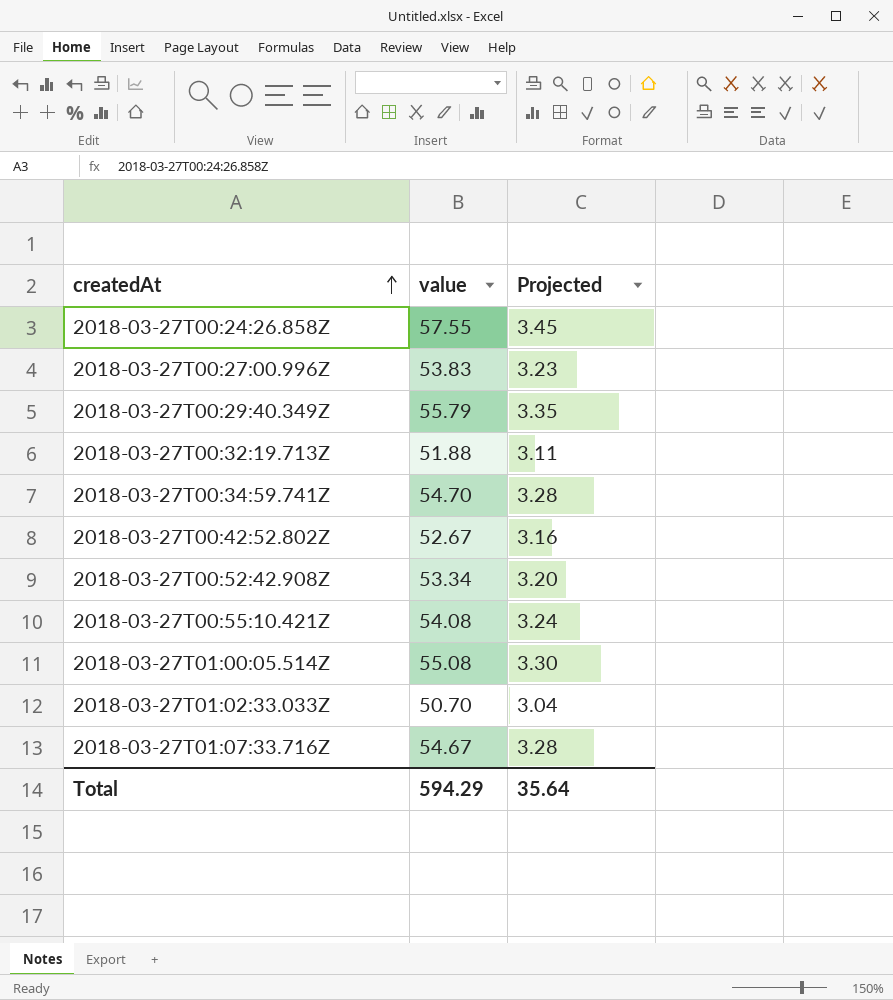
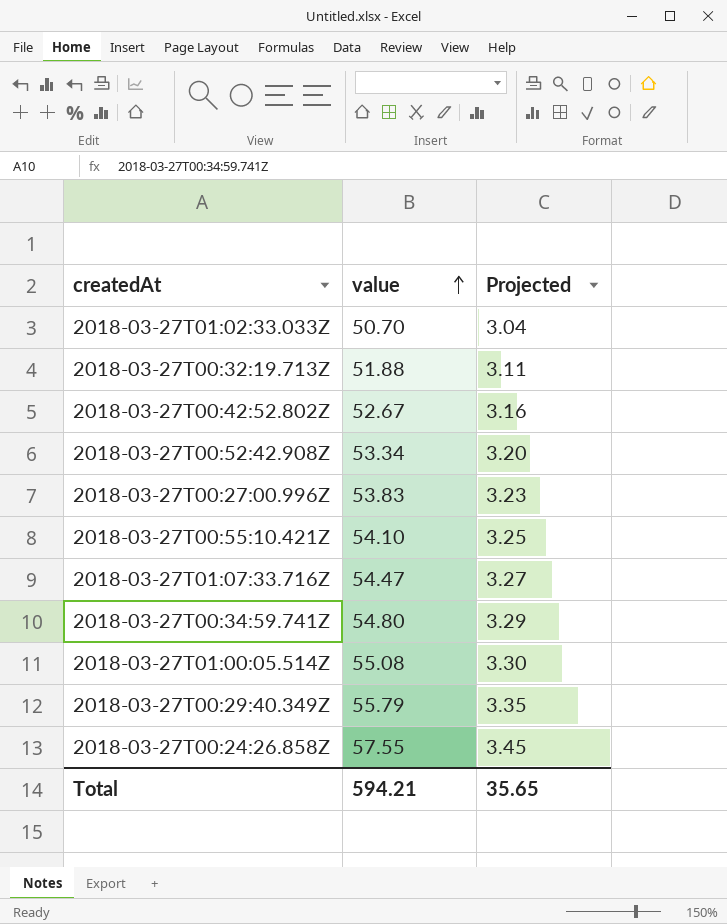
row order: createdAt ascending -> value ascending
2018-03-27T00:55:10.421Z | value: 54.08 -> 54.10
2018-03-27T00:55:10.421Z | Projected: 3.24 -> 3.25
2018-03-27T01:07:33.716Z | value: 54.67 -> 54.47
2018-03-27T01:07:33.716Z | Projected: 3.28 -> 3.27
2018-03-27T00:34:59.741Z | value: 54.70 -> 54.80
2018-03-27T00:34:59.741Z | Projected: 3.28 -> 3.29
Total | value: 594.29 -> 594.21
Total | Projected: 35.64 -> 35.65

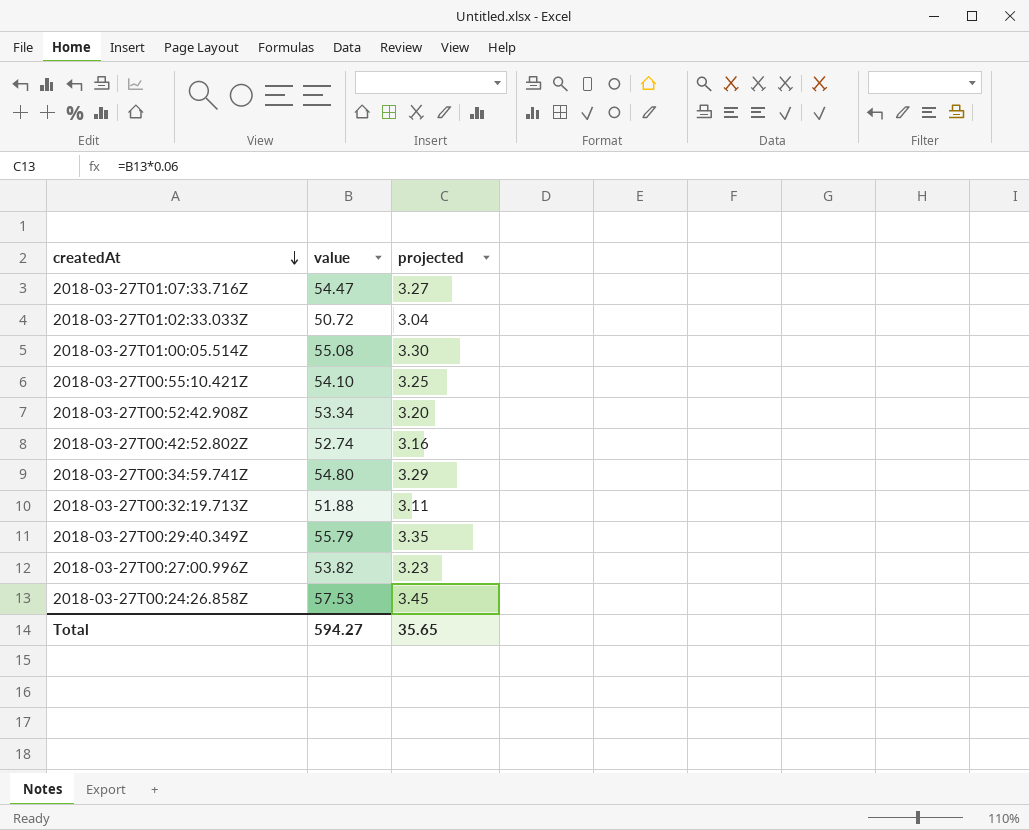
row order: value ascending -> createdAt descending
column name: Projected -> projected
2018-03-27T01:02:33.033Z | value: 50.70 -> 50.72
2018-03-27T00:42:52.802Z | value: 52.67 -> 52.74
2018-03-27T00:27:00.996Z | value: 53.83 -> 53.82
2018-03-27T00:24:26.858Z | value: 57.55 -> 57.53
Total | value: 594.21 -> 594.27

